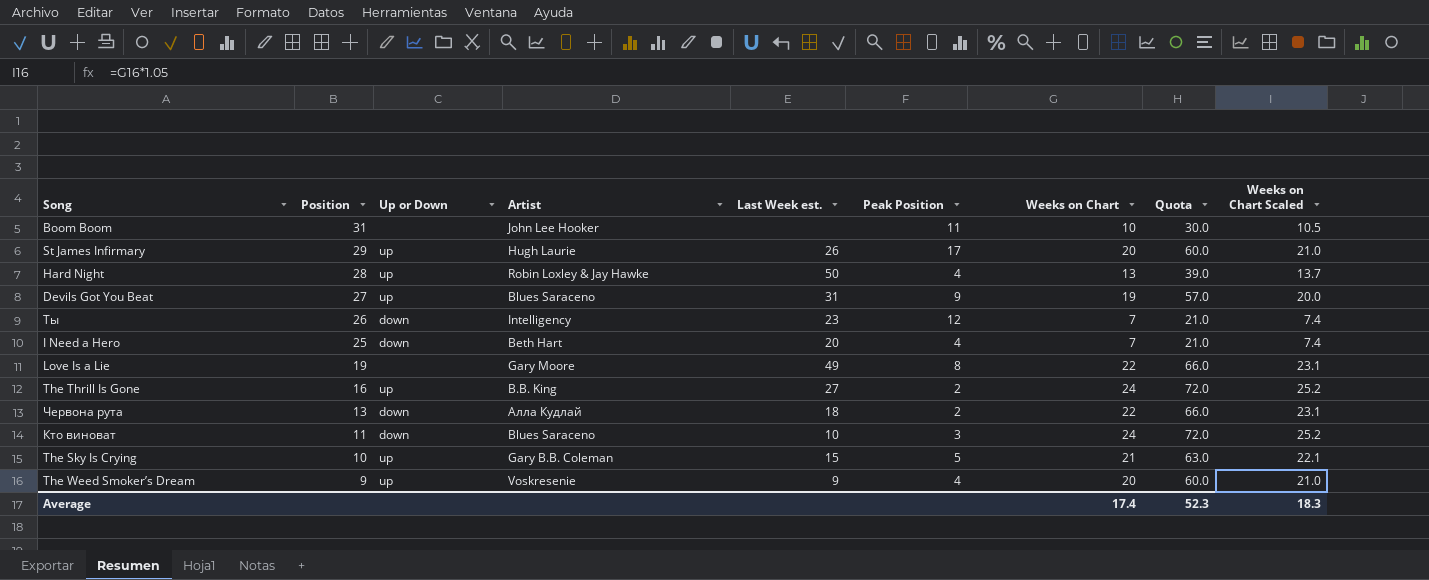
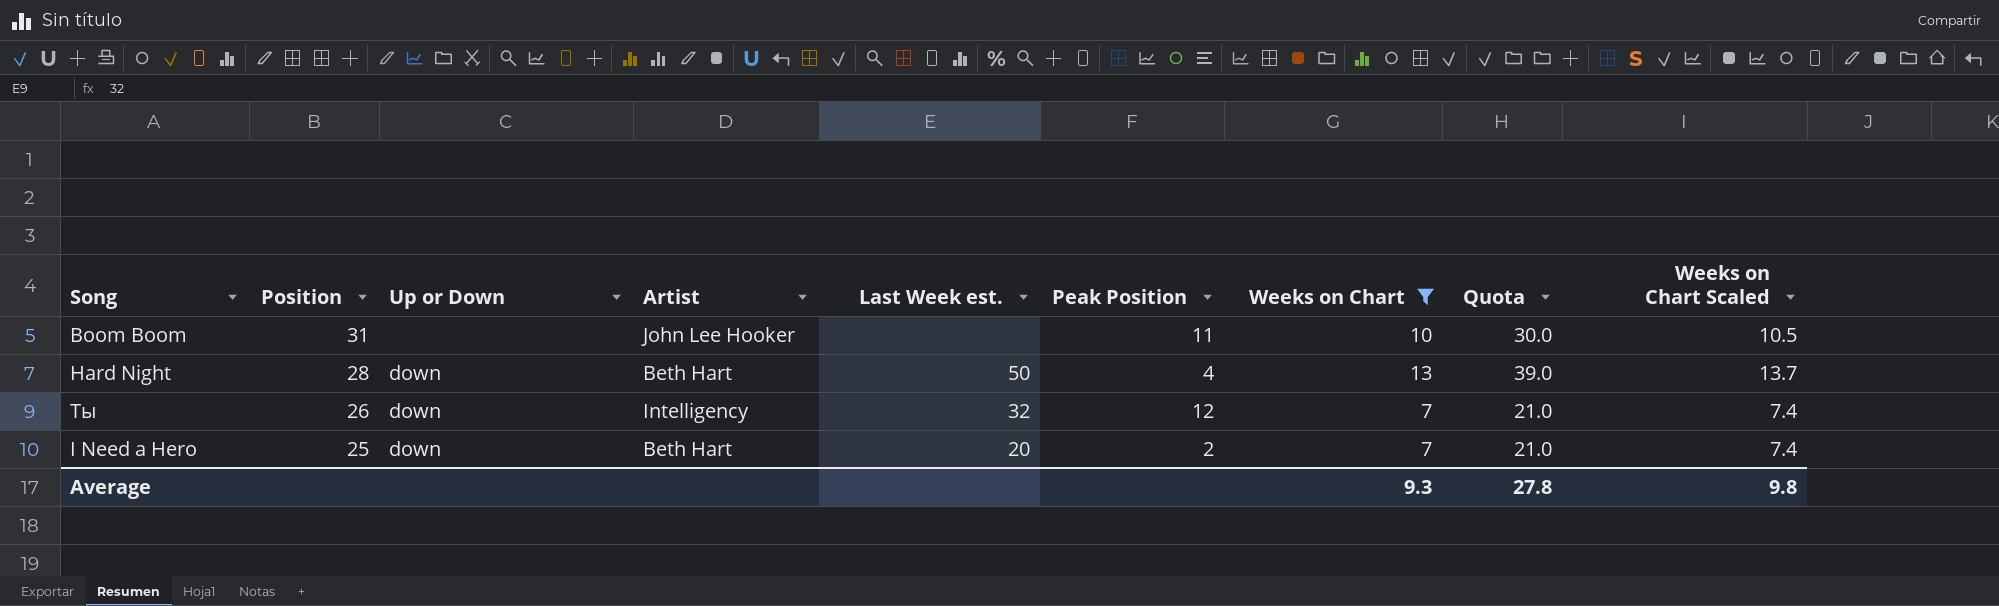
filter: none -> Weeks on Chart <= 13
Hard Night | Up or Down: up -> down
Hard Night | Artist: Robin Loxley & Jay Hawke -> Beth Hart
Ты | Last Week est.: 23 -> 32
I Need a Hero | Peak Position: 4 -> 2
Average | Weeks on Chart: 17.4 -> 9.3
Average | Quota: 52.3 -> 27.8
Average | Weeks on Chart Scaled: 18.3 -> 9.8

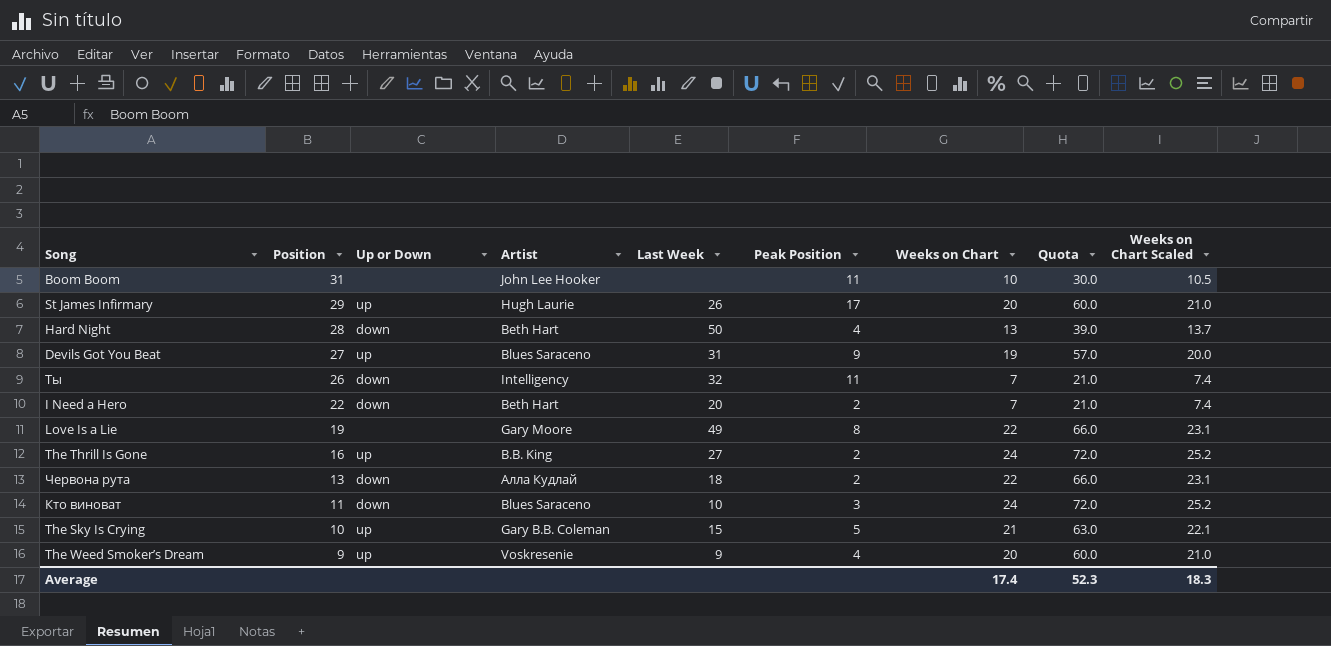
filter: Weeks on Chart <= 13 -> none
column name: Last Week est. -> Last Week
Ты | Peak Position: 12 -> 11
I Need a Hero | Position: 25 -> 22
Average | Weeks on Chart: 9.3 -> 17.4
Average | Quota: 27.8 -> 52.3
Average | Weeks on Chart Scaled: 9.8 -> 18.3

